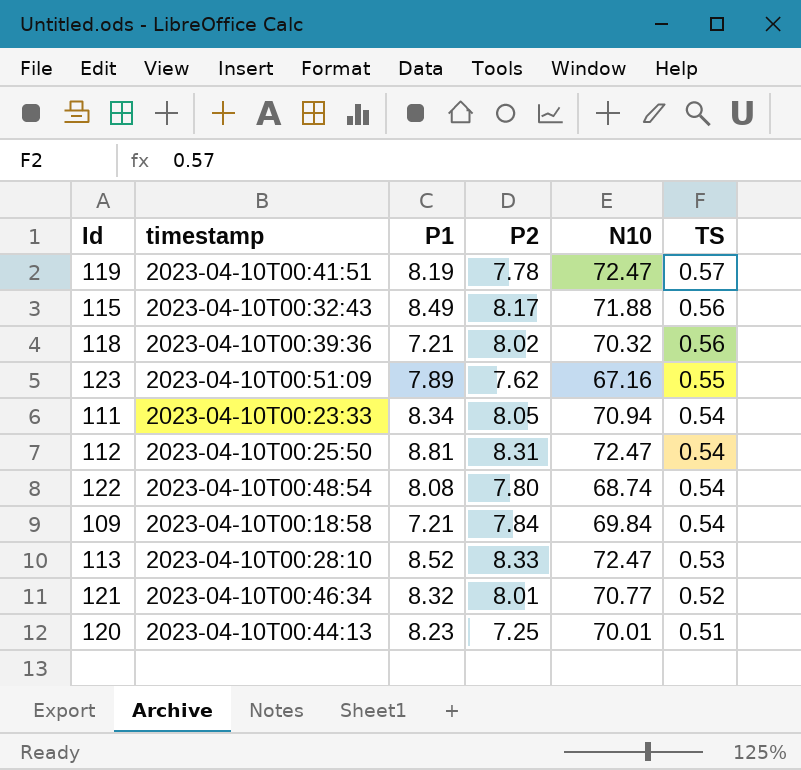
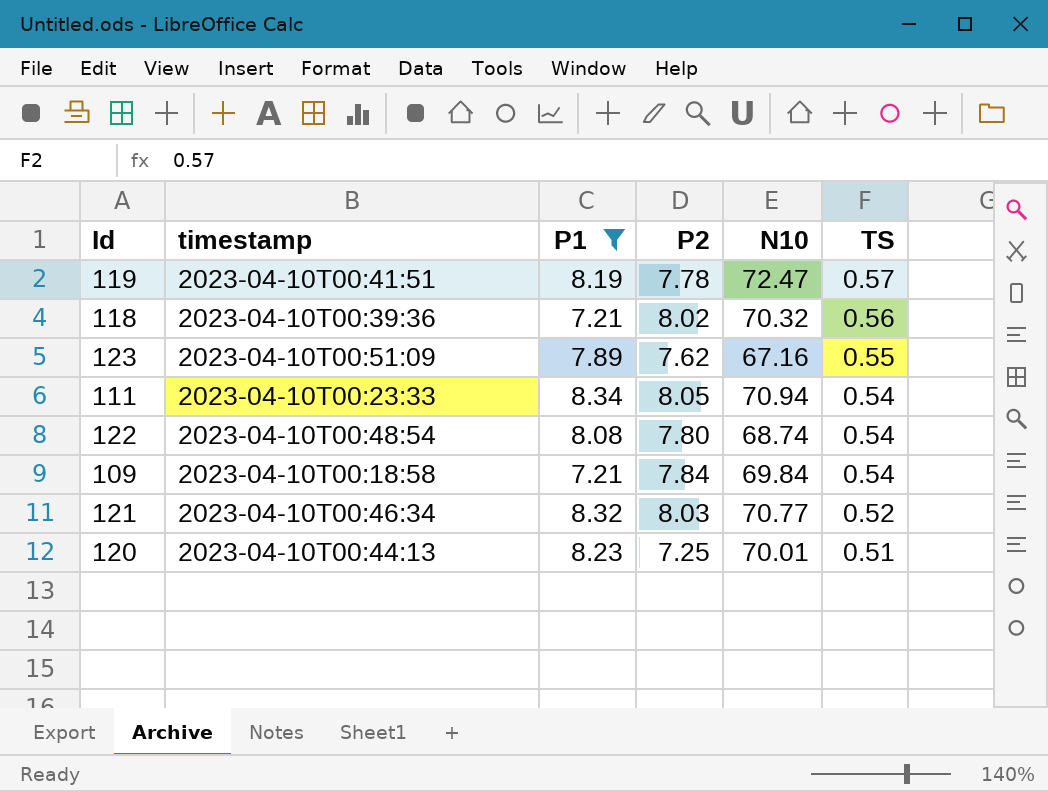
filter: none -> P1 <= 8.34
121 | P2: 8.01 -> 8.03

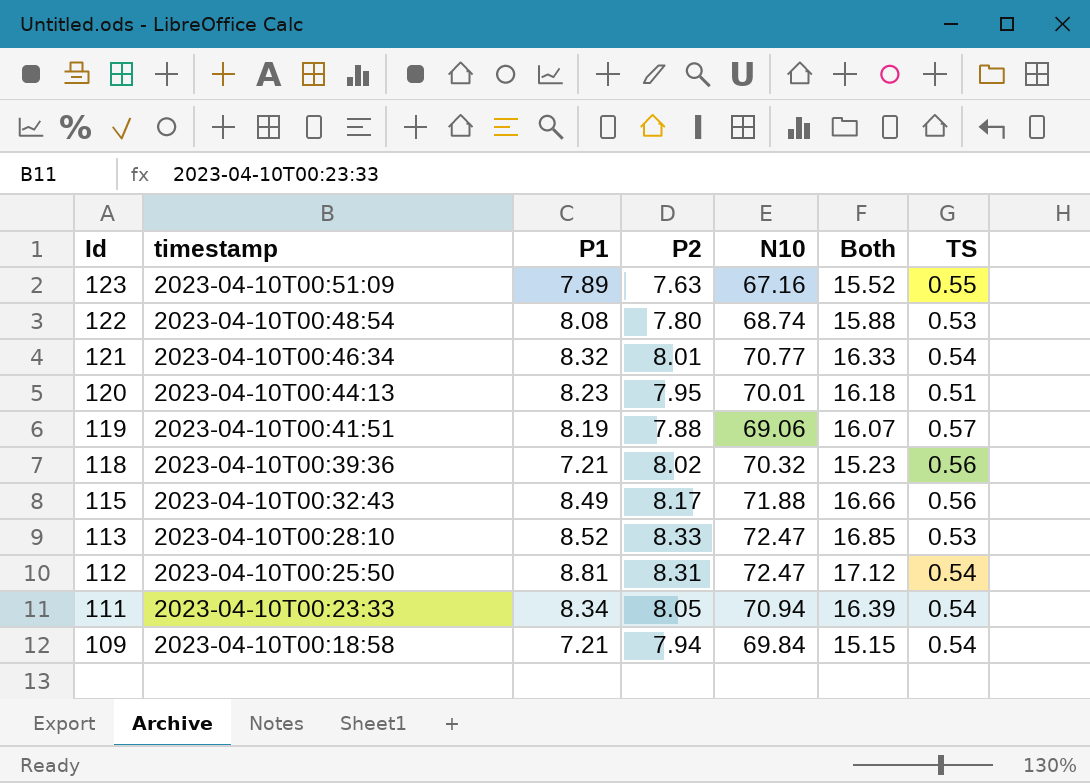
filter: P1 <= 8.34 -> none
row order: TS descending -> Id descending
column Both | formula: none -> [P1] + [P2]
123 | P2: 7.62 -> 7.63
122 | TS: 0.54 -> 0.53
121 | P2: 8.03 -> 8.01
121 | TS: 0.52 -> 0.54
120 | P2: 7.25 -> 7.95
119 | P2: 7.78 -> 7.88
119 | N10: 72.47 -> 69.06
109 | P2: 7.84 -> 7.94

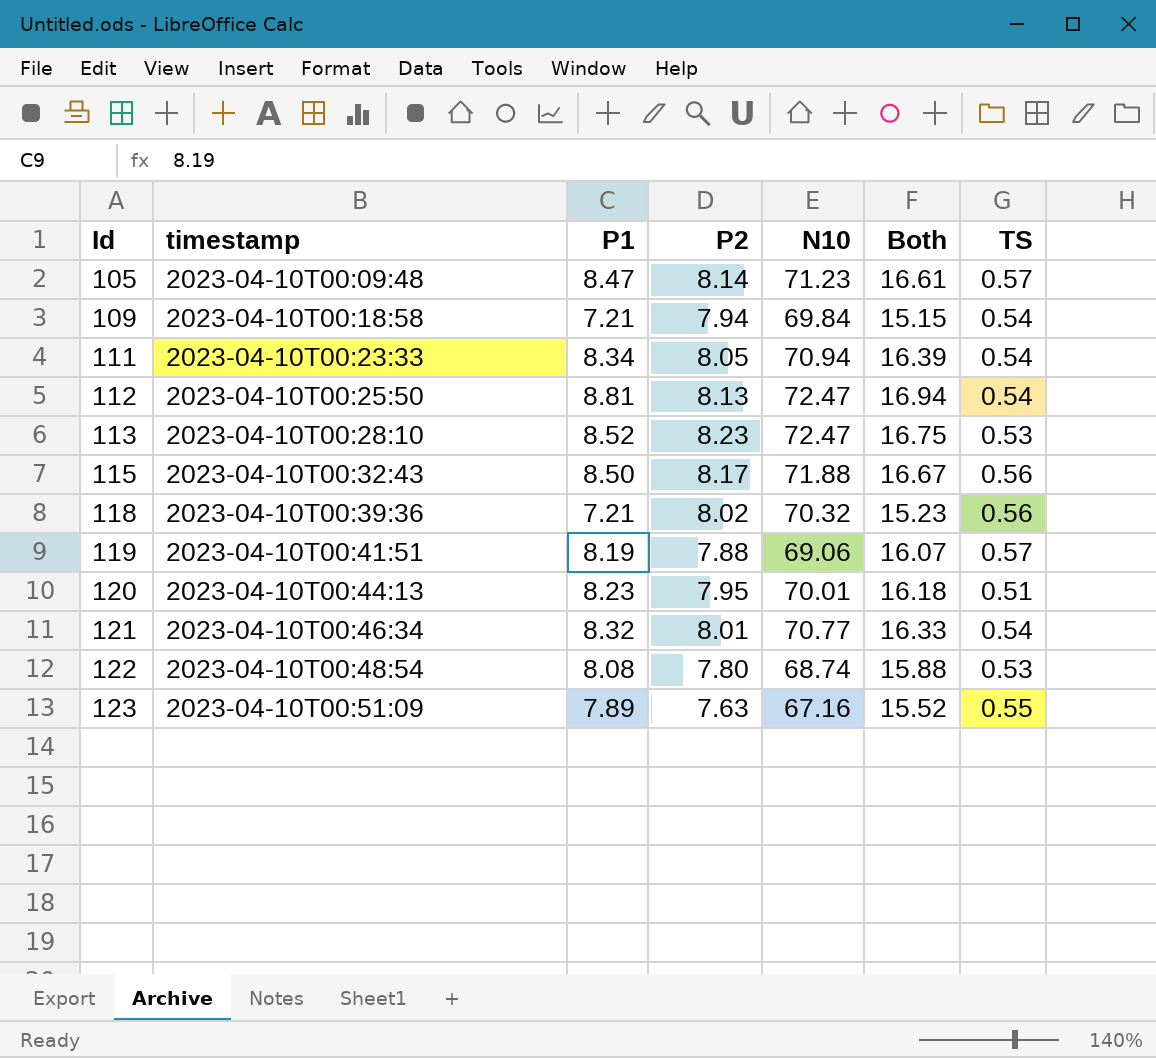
row order: Id descending -> Id ascending
row 105: none -> 2023-04-10T00:09:48 | 8.47 | 8.14 | 71.23 | 16.61 | 0.57
112 | P2: 8.31 -> 8.13
112 | Both: 17.12 -> 16.94
113 | P2: 8.33 -> 8.23
113 | Both: 16.85 -> 16.75
115 | P1: 8.49 -> 8.50
115 | Both: 16.66 -> 16.67

